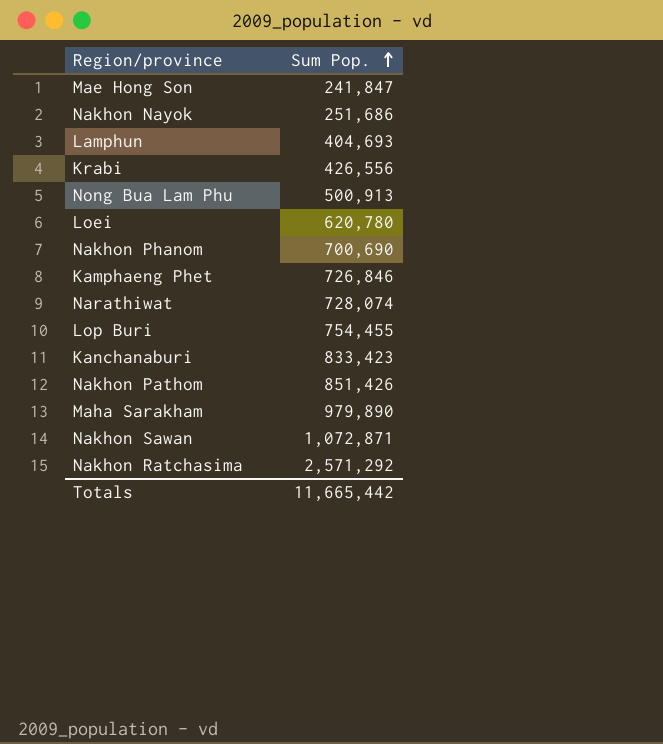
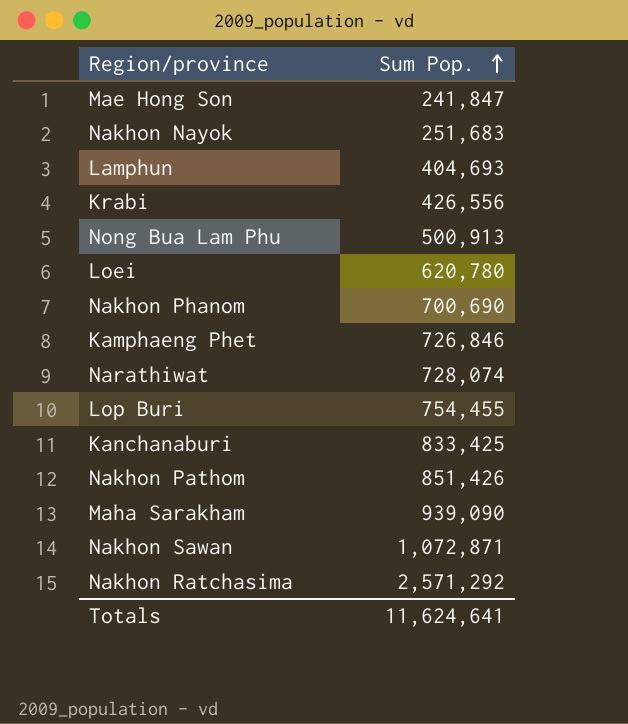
Nakhon Nayok | Sum Pop.: 251,686 -> 251,683
Kanchanaburi | Sum Pop.: 833,423 -> 833,425
Maha Sarakham | Sum Pop.: 979,890 -> 939,090
Totals | Sum Pop.: 11,665,442 -> 11,624,641

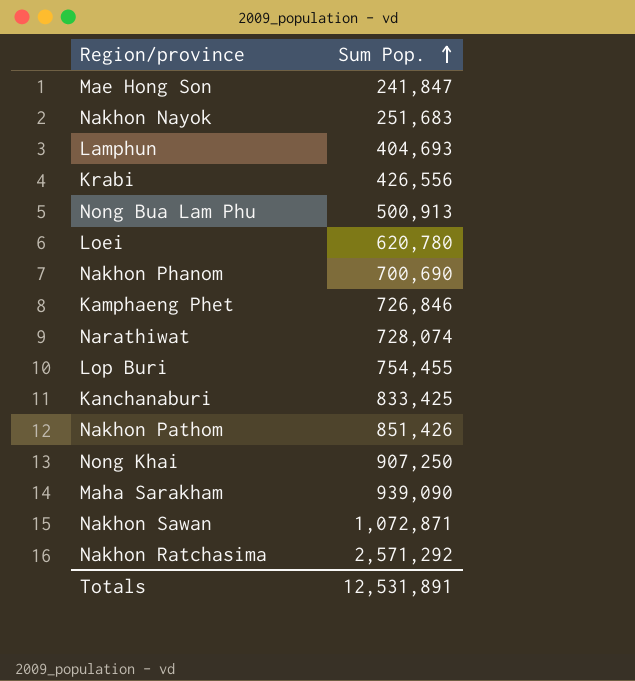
row Nong Khai: none -> 907,250
Totals | Sum Pop.: 11,624,641 -> 12,531,891

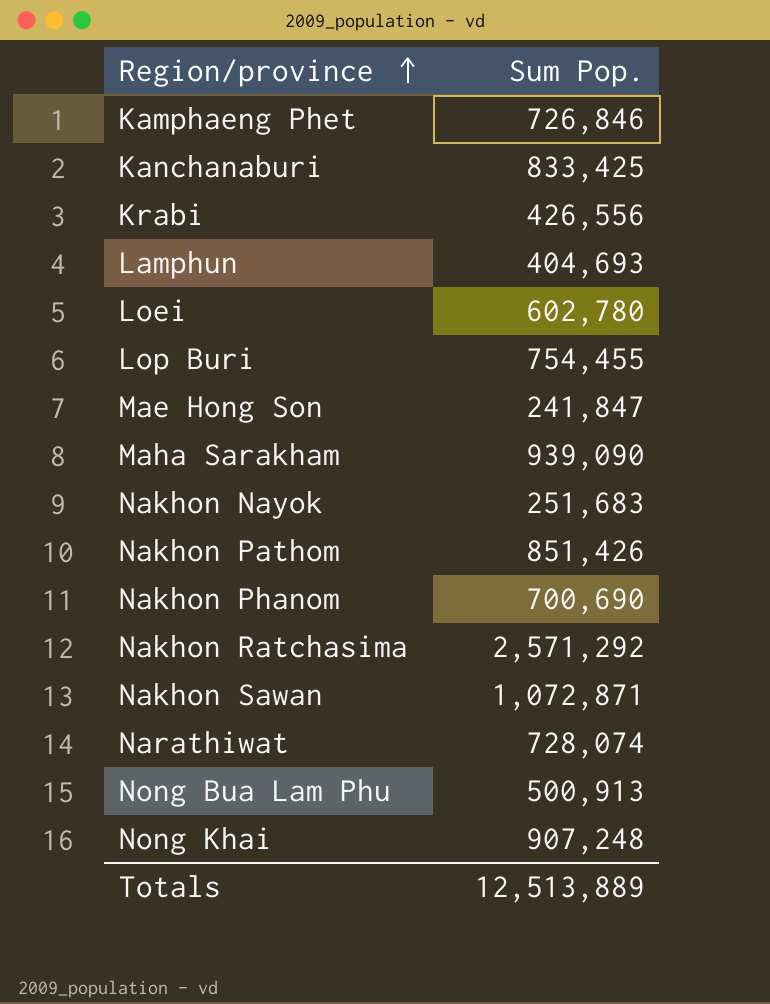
row order: Sum Pop. ascending -> Region/province ascending
Loei | Sum Pop.: 620,780 -> 602,780
Nong Khai | Sum Pop.: 907,250 -> 907,248
Totals | Sum Pop.: 12,531,891 -> 12,513,889

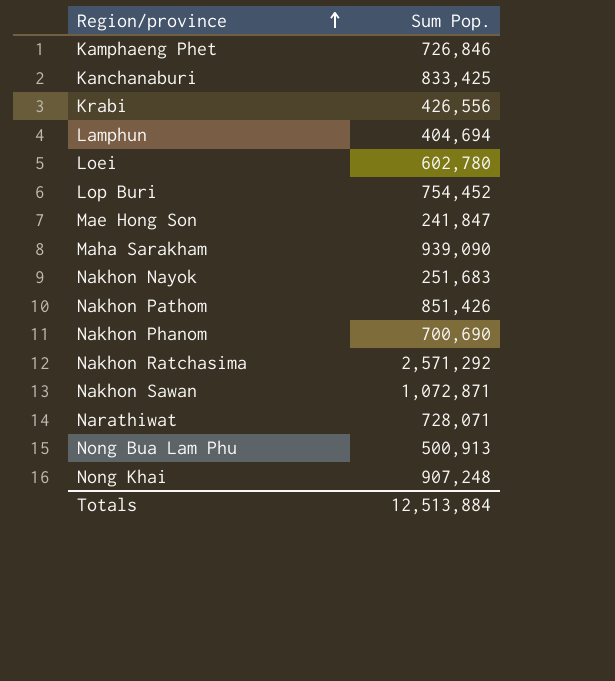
Lamphun | Sum Pop.: 404,693 -> 404,694
Lop Buri | Sum Pop.: 754,455 -> 754,452
Narathiwat | Sum Pop.: 728,074 -> 728,071
Totals | Sum Pop.: 12,513,889 -> 12,513,884

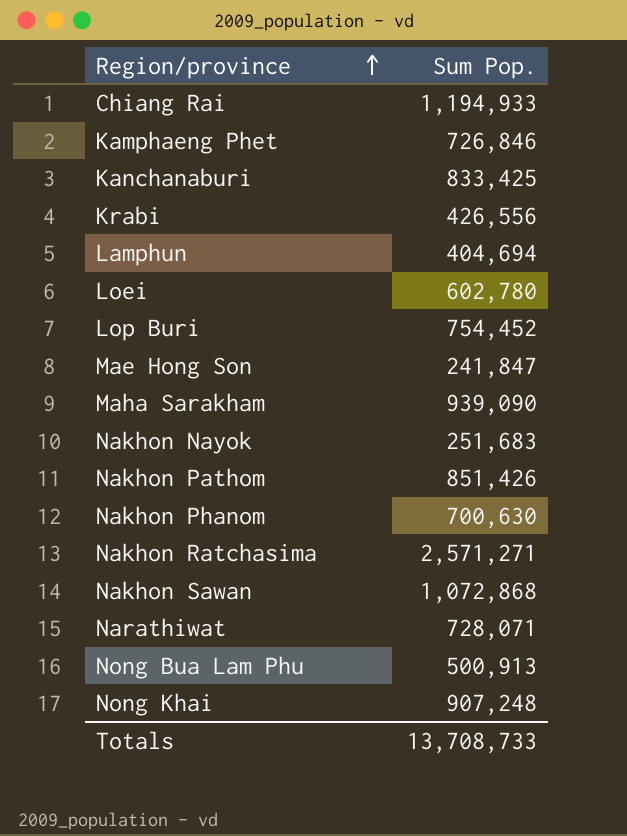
row Chiang Rai: none -> 1,194,933
Nakhon Phanom | Sum Pop.: 700,690 -> 700,630
Nakhon Ratchasima | Sum Pop.: 2,571,292 -> 2,571,271
Nakhon Sawan | Sum Pop.: 1,072,871 -> 1,072,868
Totals | Sum Pop.: 12,513,884 -> 13,708,733

